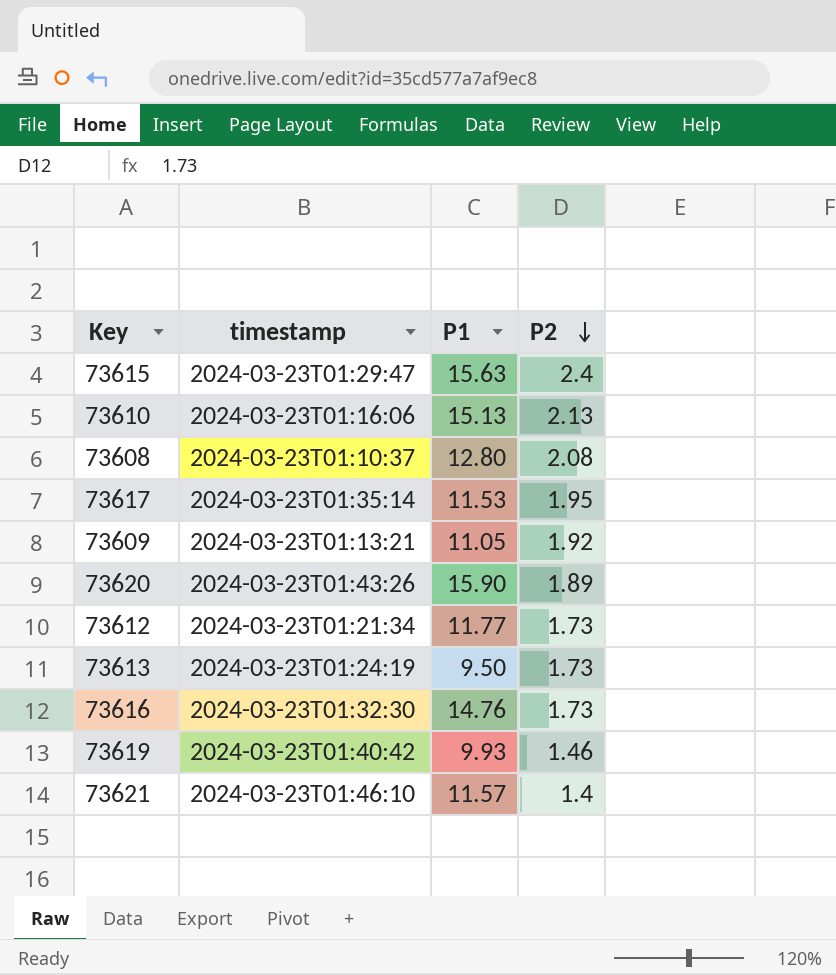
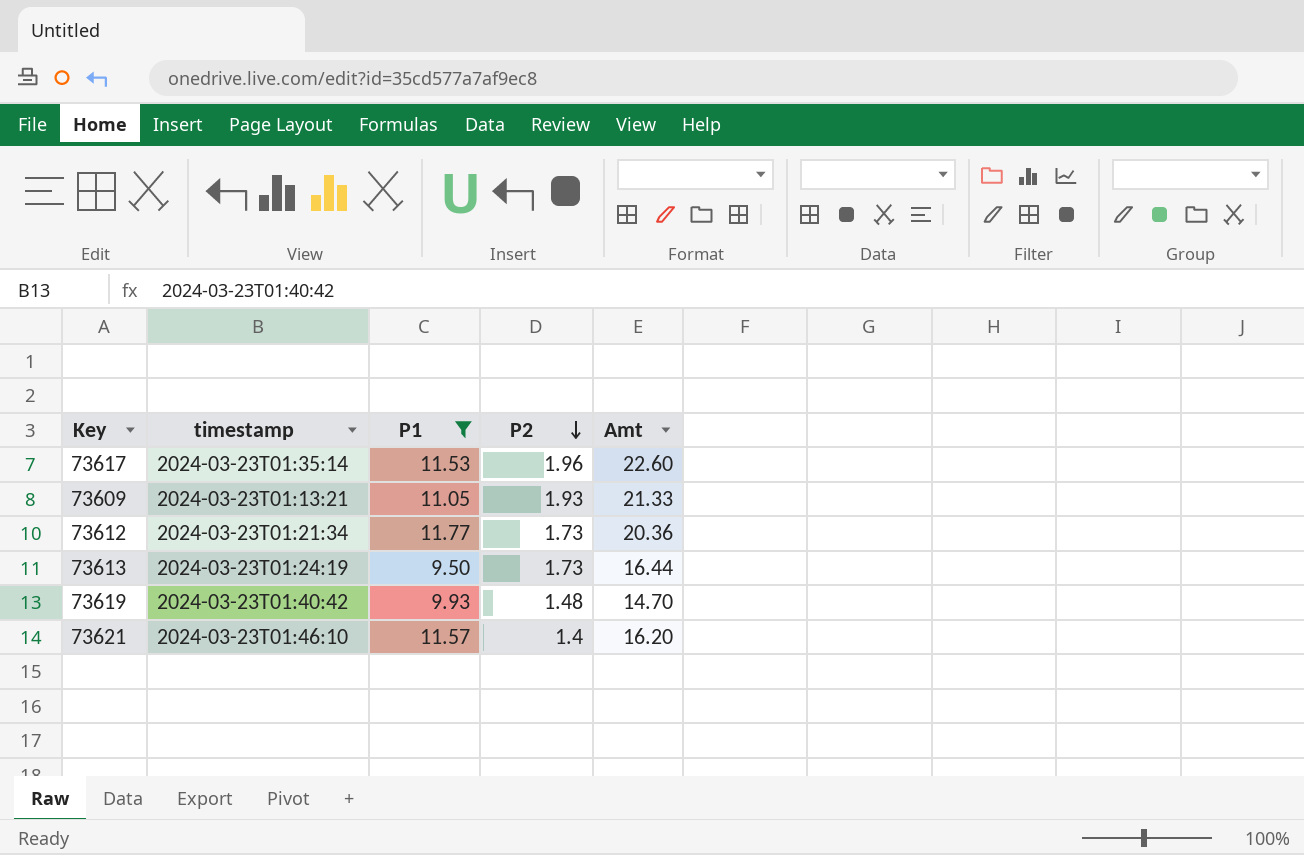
filter: none -> P1 <= 11.77
column Amt | formula: none -> [P1] * [P2]
73617 | P2: 1.95 -> 1.96
73609 | P2: 1.92 -> 1.93
73619 | P2: 1.46 -> 1.48

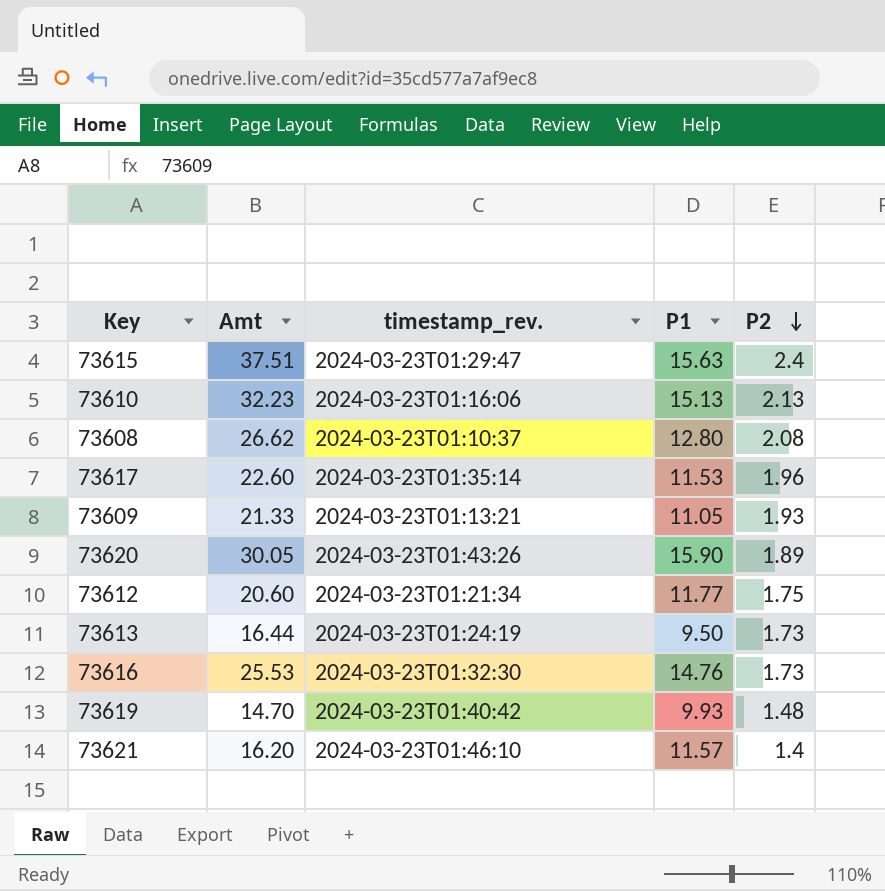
filter: P1 <= 11.77 -> none
column Amt | position: 5 -> 2
column name: timestamp -> timestamp_rev.
73612 | Amt: 20.36 -> 20.60
73612 | P2: 1.73 -> 1.75

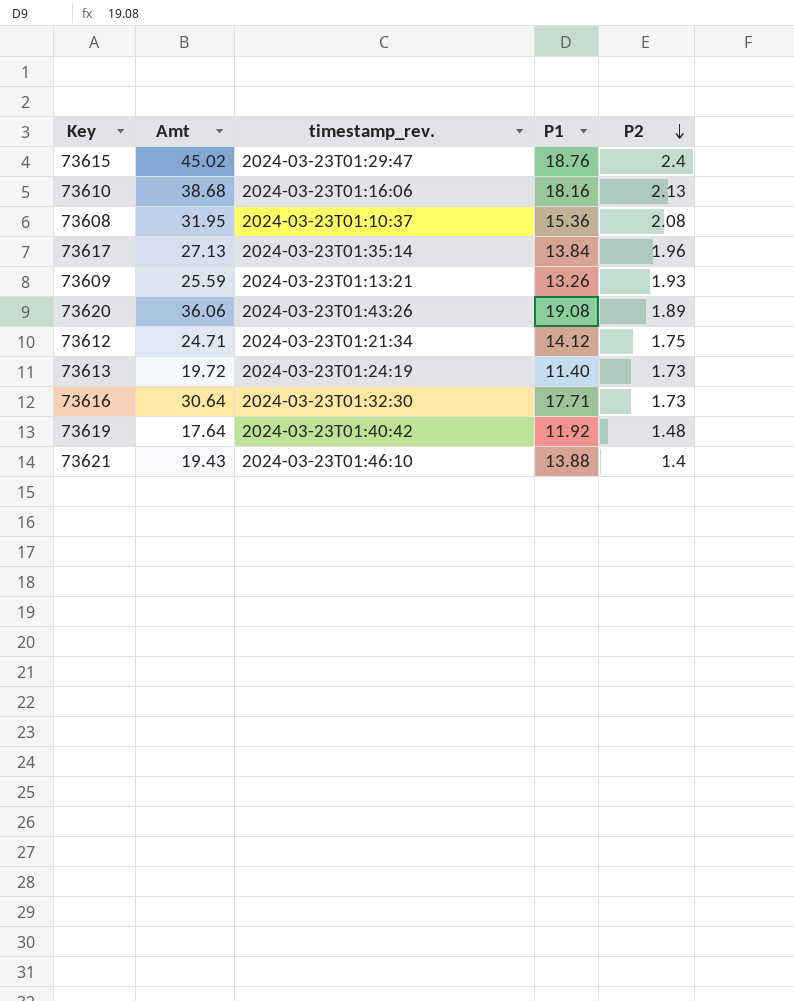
73615 | Amt: 37.51 -> 45.02
73615 | P1: 15.63 -> 18.76
73610 | Amt: 32.23 -> 38.68
73610 | P1: 15.13 -> 18.16
73608 | Amt: 26.62 -> 31.95
73608 | P1: 12.80 -> 15.36
73617 | Amt: 22.60 -> 27.13
73617 | P1: 11.53 -> 13.84
73609 | Amt: 21.33 -> 25.59
73609 | P1: 11.05 -> 13.26
73620 | Amt: 30.05 -> 36.06
73620 | P1: 15.90 -> 19.08
73612 | Amt: 20.60 -> 24.71
73612 | P1: 11.77 -> 14.12
73613 | Amt: 16.44 -> 19.72
73613 | P1: 9.50 -> 11.40
73616 | Amt: 25.53 -> 30.64
73616 | P1: 14.76 -> 17.71
73619 | Amt: 14.70 -> 17.64
73619 | P1: 9.93 -> 11.92
73621 | Amt: 16.20 -> 19.43
73621 | P1: 11.57 -> 13.88

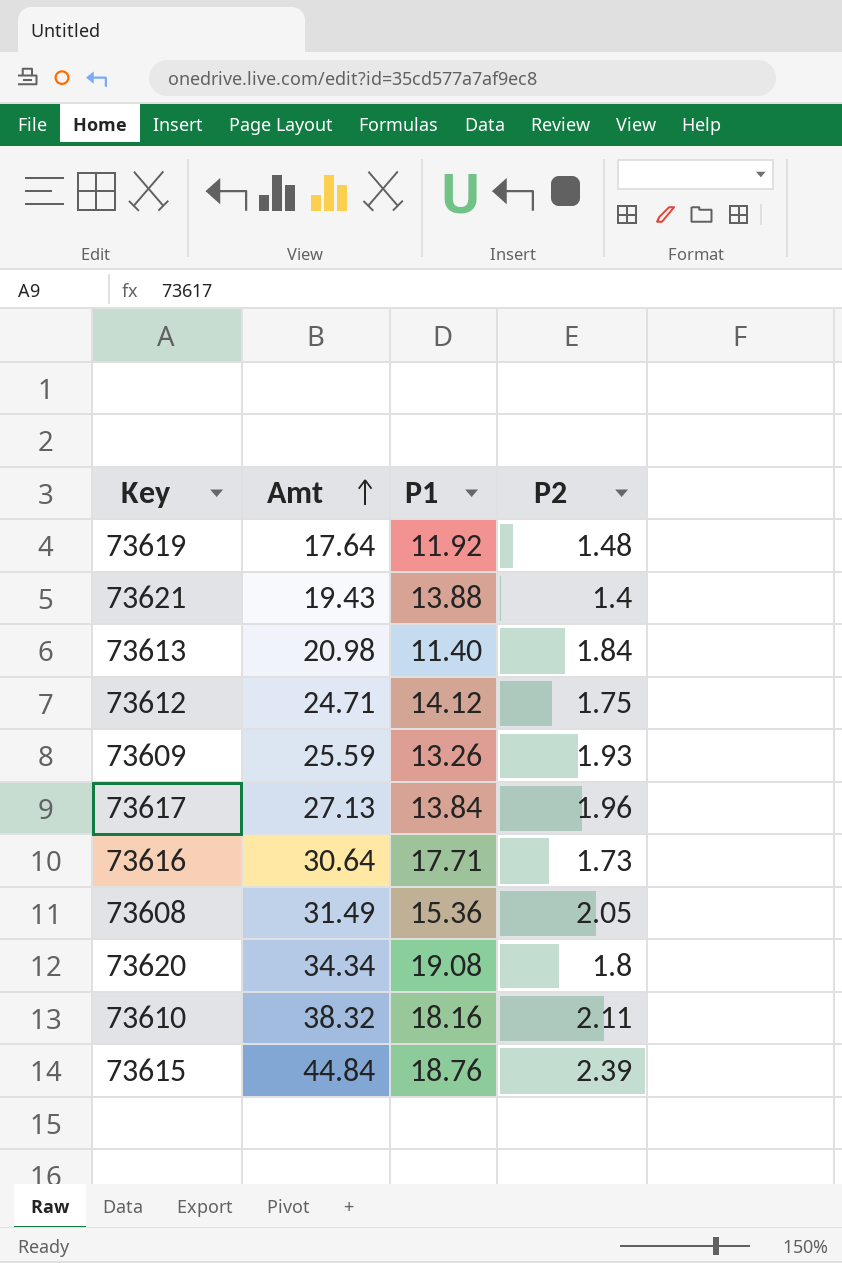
row order: P2 descending -> Amt ascending
column timestamp_rev. | position: 3 -> none
73613 | Amt: 19.72 -> 20.98
73613 | P2: 1.73 -> 1.84
73608 | Amt: 31.95 -> 31.49
73608 | P2: 2.08 -> 2.05
73620 | Amt: 36.06 -> 34.34
73620 | P2: 1.89 -> 1.8
73610 | Amt: 38.68 -> 38.32
73610 | P2: 2.13 -> 2.11
73615 | Amt: 45.02 -> 44.84
73615 | P2: 2.4 -> 2.39

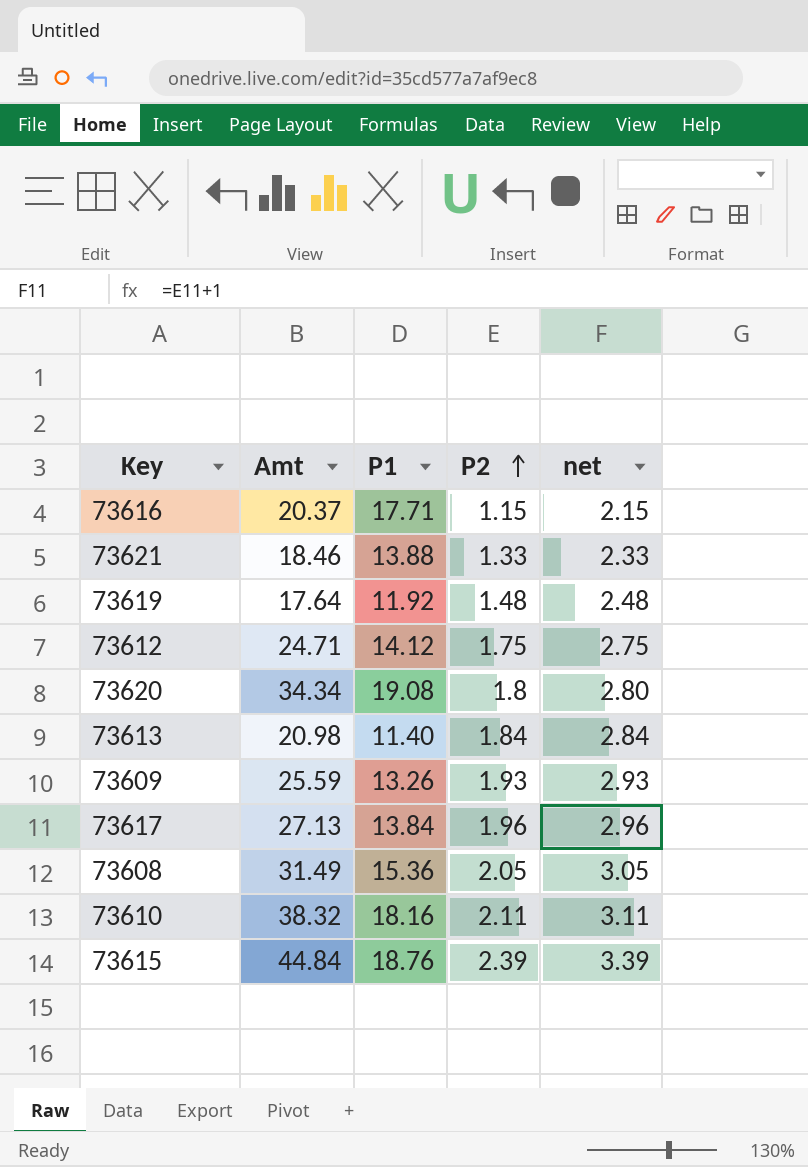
row order: Amt ascending -> P2 ascending
column net | formula: none -> [P2] + 1
73616 | Amt: 30.64 -> 20.37
73616 | P2: 1.73 -> 1.15
73621 | Amt: 19.43 -> 18.46
73621 | P2: 1.4 -> 1.33

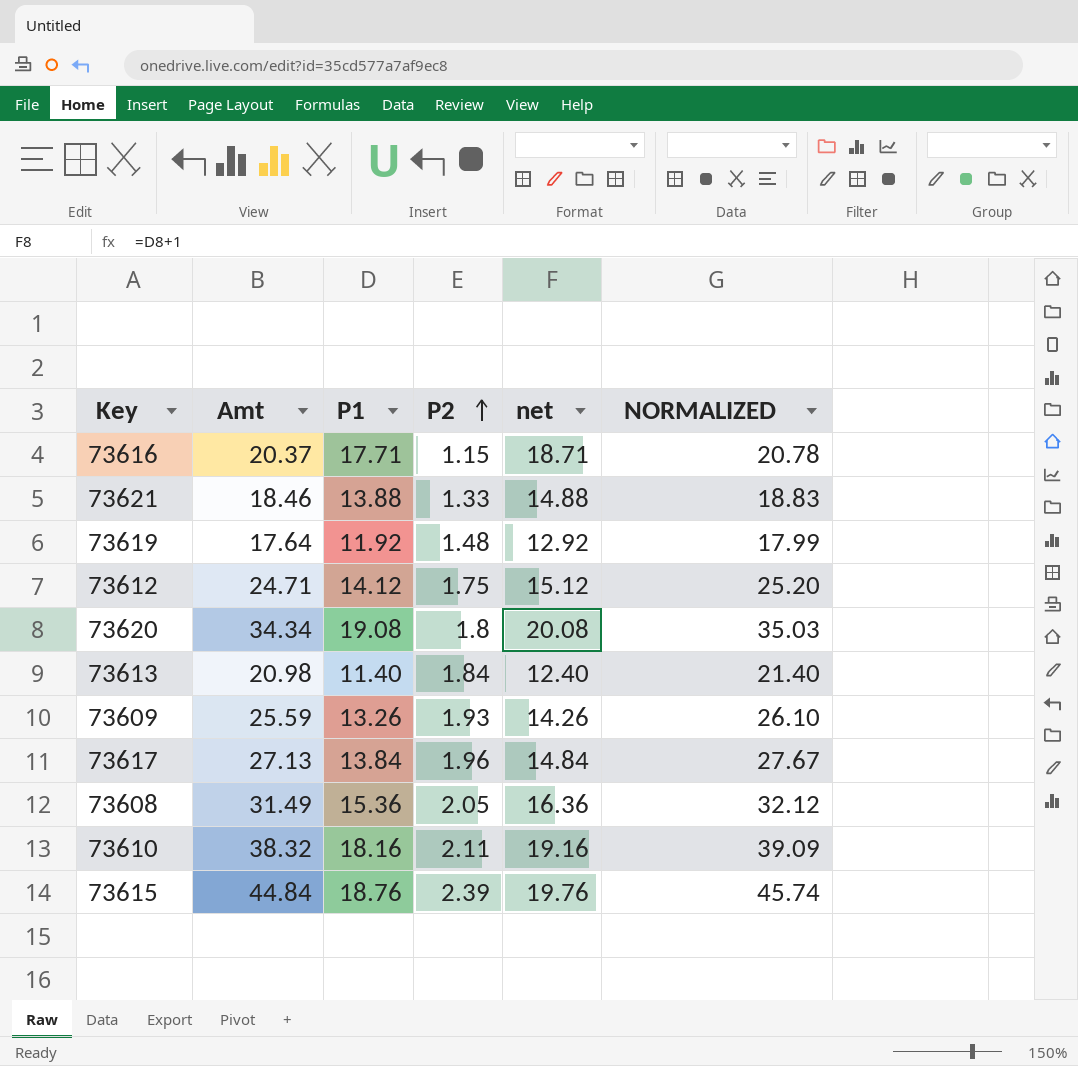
column net | formula: [P2] + 1 -> [P1] + 1
column NORMALIZED | formula: none -> [Amt] * 1.02

